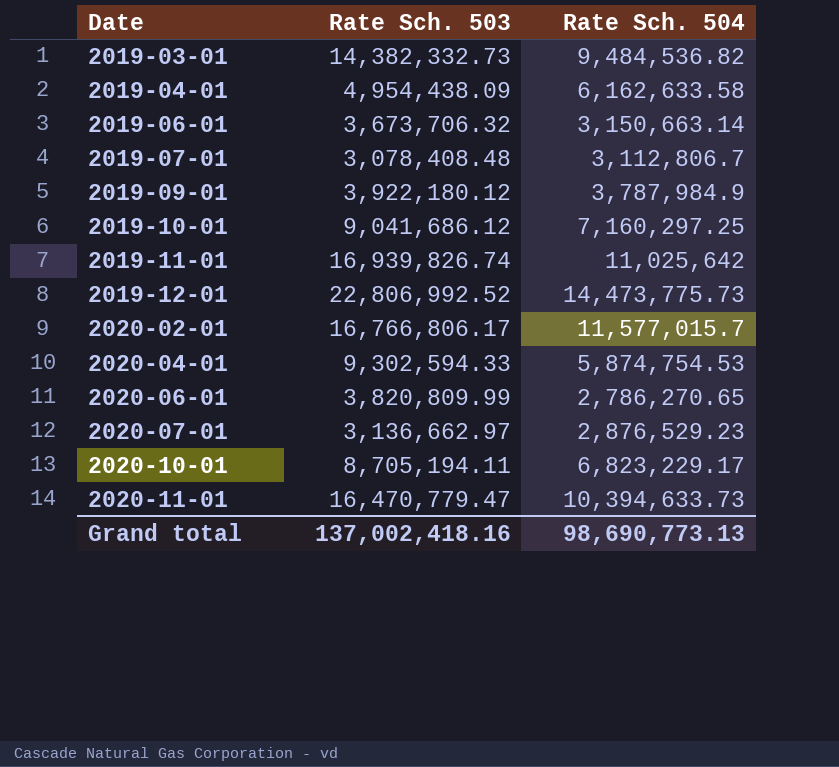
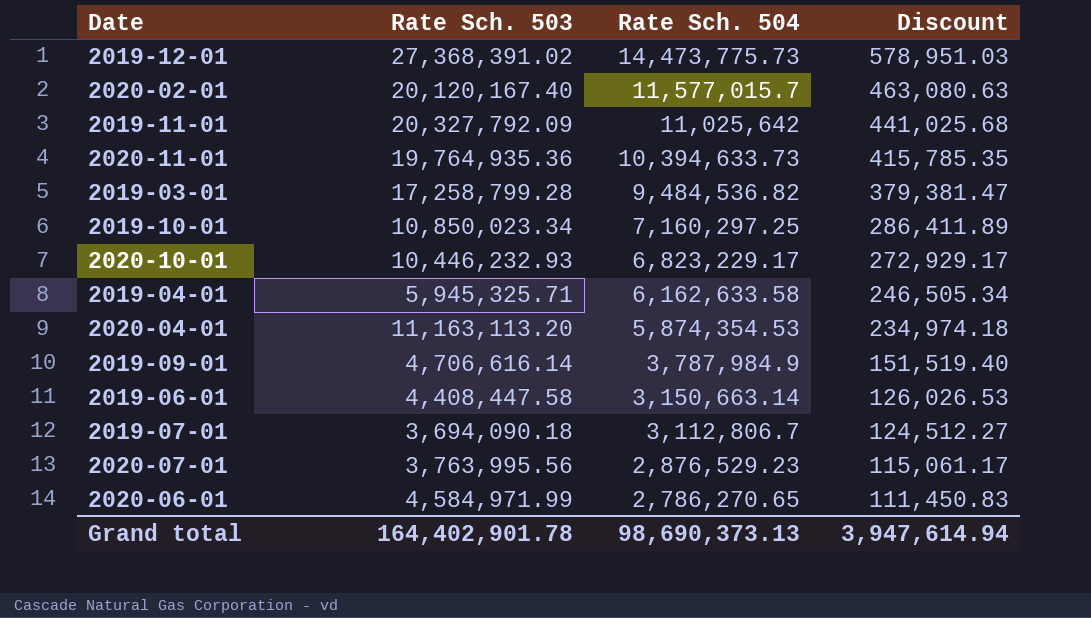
row order: Date ascending -> Rate Sch. 504 descending
column Discount | formula: none -> [Rate Sch. 504] * 0.04
2019-12-01 | Rate Sch. 503: 22,806,992.52 -> 27,368,391.02
2020-02-01 | Rate Sch. 503: 16,766,806.17 -> 20,120,167.40
2019-11-01 | Rate Sch. 503: 16,939,826.74 -> 20,327,792.09
2020-11-01 | Rate Sch. 503: 16,470,779.47 -> 19,764,935.36
2019-03-01 | Rate Sch. 503: 14,382,332.73 -> 17,258,799.28
2019-10-01 | Rate Sch. 503: 9,041,686.12 -> 10,850,023.34
2020-10-01 | Rate Sch. 503: 8,705,194.11 -> 10,446,232.93
2019-04-01 | Rate Sch. 503: 4,954,438.09 -> 5,945,325.71
2020-04-01 | Rate Sch. 503: 9,302,594.33 -> 11,163,113.20
2020-04-01 | Rate Sch. 504: 5,874,754.53 -> 5,874,354.53
2019-09-01 | Rate Sch. 503: 3,922,180.12 -> 4,706,616.14
2019-06-01 | Rate Sch. 503: 3,673,706.32 -> 4,408,447.58
2019-07-01 | Rate Sch. 503: 3,078,408.48 -> 3,694,090.18
2020-07-01 | Rate Sch. 503: 3,136,662.97 -> 3,763,995.56
2020-06-01 | Rate Sch. 503: 3,820,809.99 -> 4,584,971.99
Grand total | Rate Sch. 503: 137,002,418.16 -> 164,402,901.78
Grand total | Rate Sch. 504: 98,690,773.13 -> 98,690,373.13

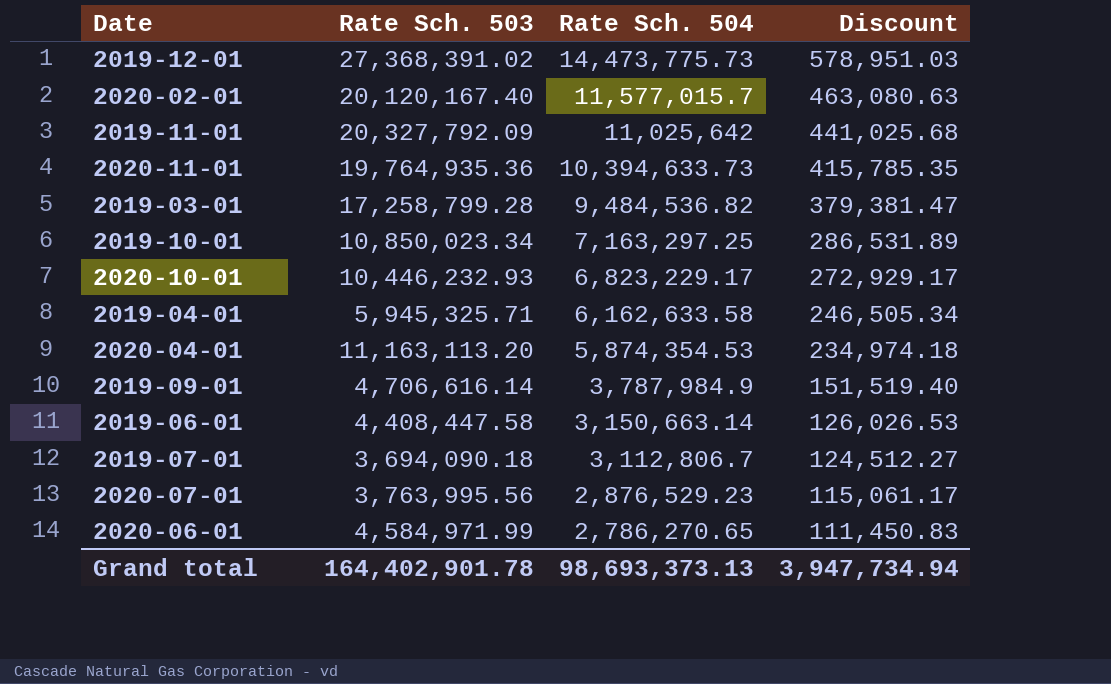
2019-10-01 | Rate Sch. 504: 7,160,297.25 -> 7,163,297.25
2019-10-01 | Discount: 286,411.89 -> 286,531.89
Grand total | Rate Sch. 504: 98,690,373.13 -> 98,693,373.13
Grand total | Discount: 3,947,614.94 -> 3,947,734.94

